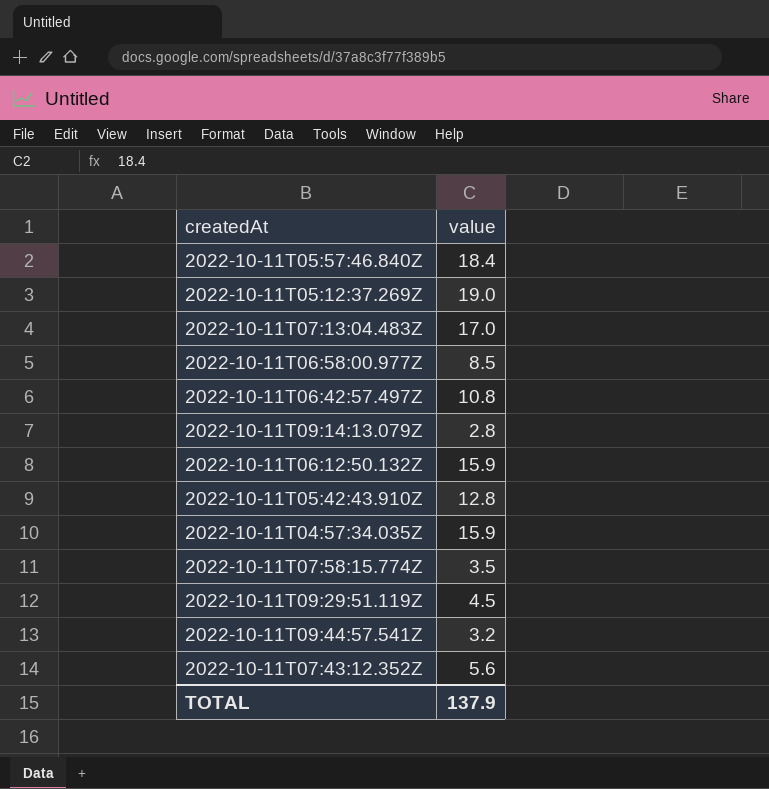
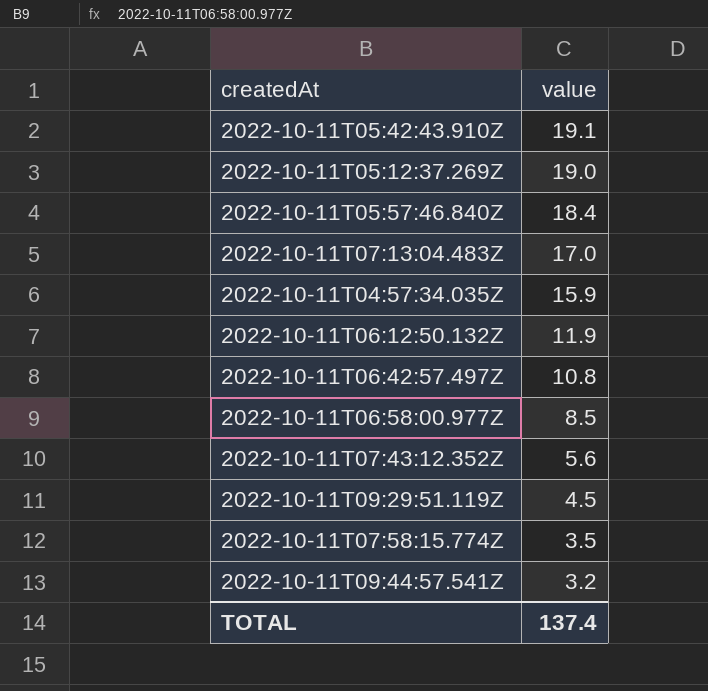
row order: none -> value descending
row 2022-10-11T09:14:13.079Z: 2.8 -> none
2022-10-11T05:42:43.910Z | value: 12.8 -> 19.1
2022-10-11T06:12:50.132Z | value: 15.9 -> 11.9
TOTAL | value: 137.9 -> 137.4

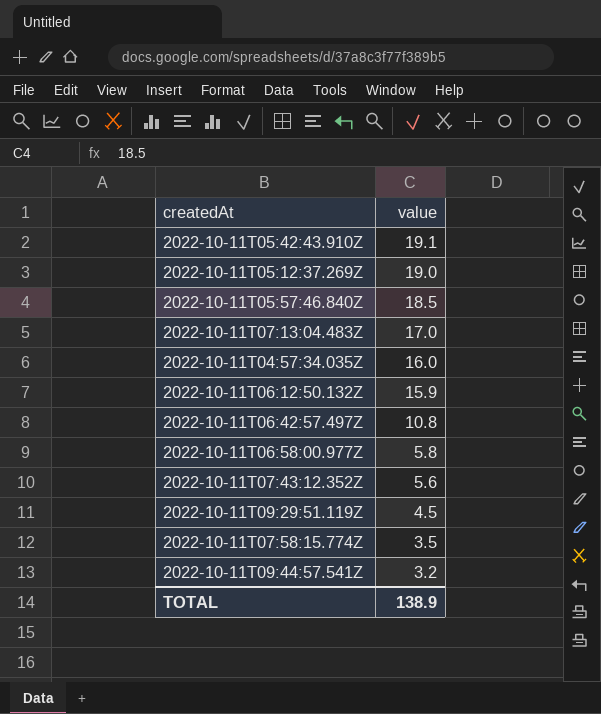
2022-10-11T05:57:46.840Z | value: 18.4 -> 18.5
2022-10-11T04:57:34.035Z | value: 15.9 -> 16.0
2022-10-11T06:12:50.132Z | value: 11.9 -> 15.9
2022-10-11T06:58:00.977Z | value: 8.5 -> 5.8
TOTAL | value: 137.4 -> 138.9

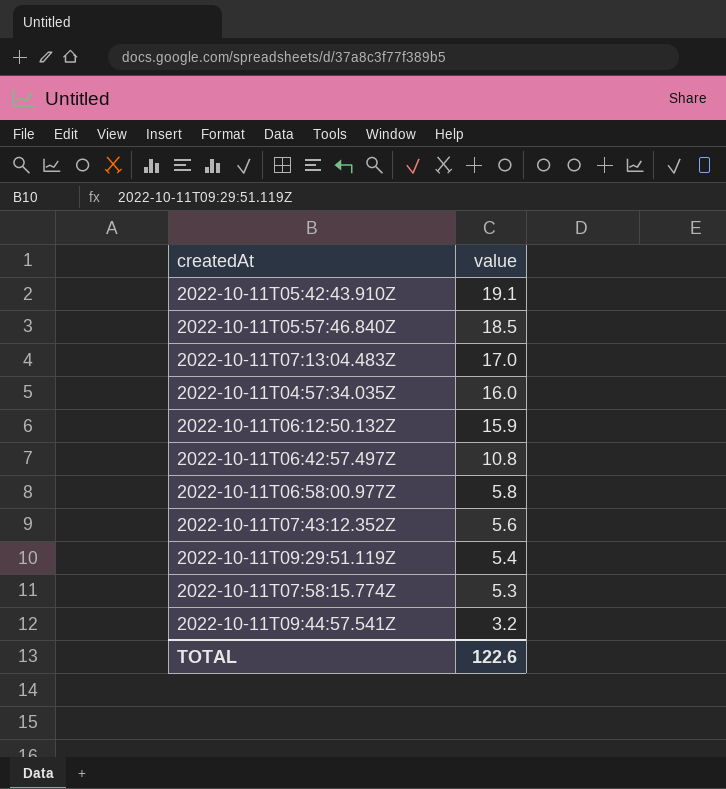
row 2022-10-11T05:12:37.269Z: 19.0 -> none
2022-10-11T09:29:51.119Z | value: 4.5 -> 5.4
2022-10-11T07:58:15.774Z | value: 3.5 -> 5.3
TOTAL | value: 138.9 -> 122.6

